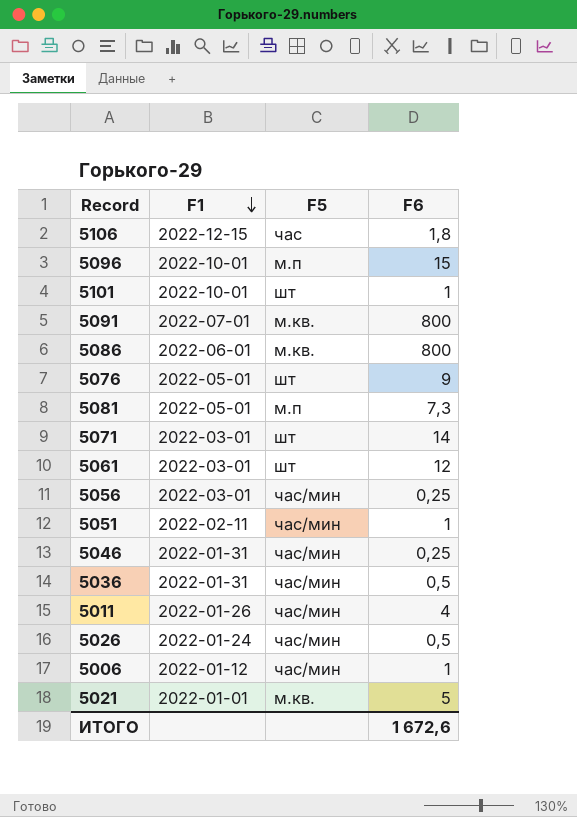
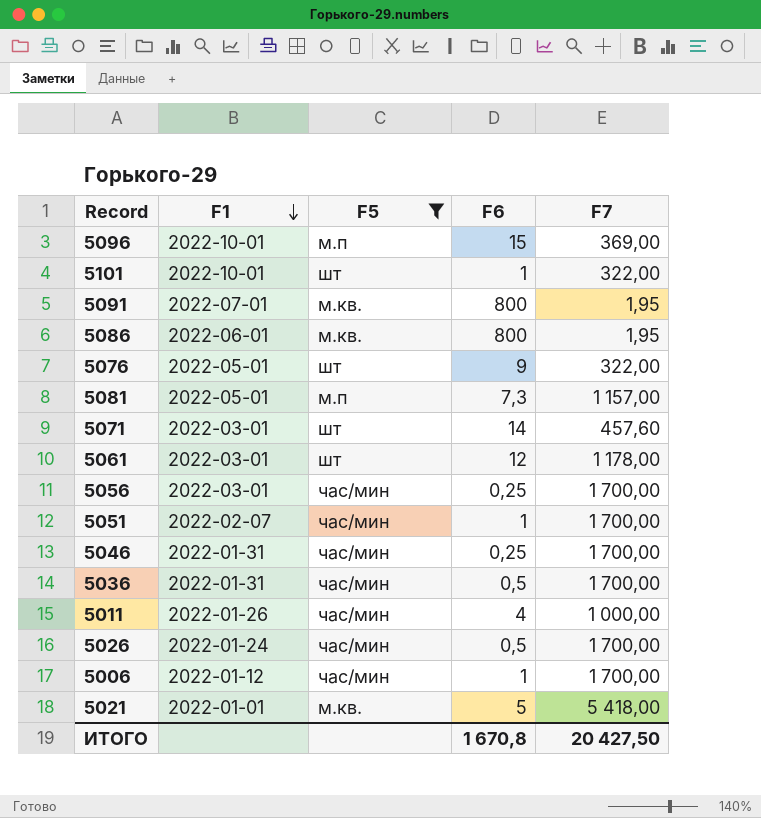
filter: none -> F5 != час
column F7 | position: none -> 5
5051 | F1: 2022-02-11 -> 2022-02-07
ИТОГО | F6: 1 672,6 -> 1 670,8

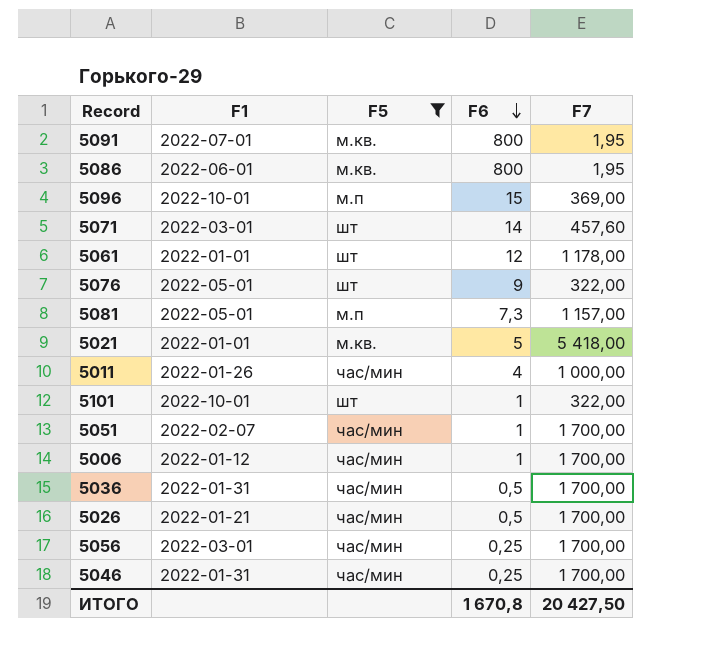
row order: F1 descending -> F6 descending
5061 | F1: 2022-03-01 -> 2022-01-01
5026 | F1: 2022-01-24 -> 2022-01-21

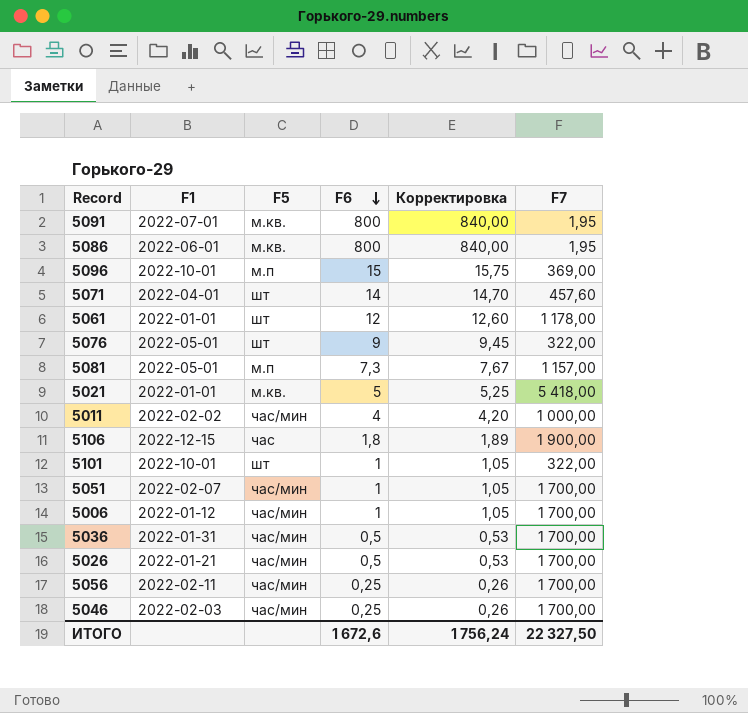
filter: F5 != час -> none
column Корректировка | formula: none -> [F6] * 1,05
5071 | F1: 2022-03-01 -> 2022-04-01
5011 | F1: 2022-01-26 -> 2022-02-02
5056 | F1: 2022-03-01 -> 2022-02-11
5046 | F1: 2022-01-31 -> 2022-02-03
ИТОГО | F6: 1 670,8 -> 1 672,6
ИТОГО | F7: 20 427,50 -> 22 327,50

